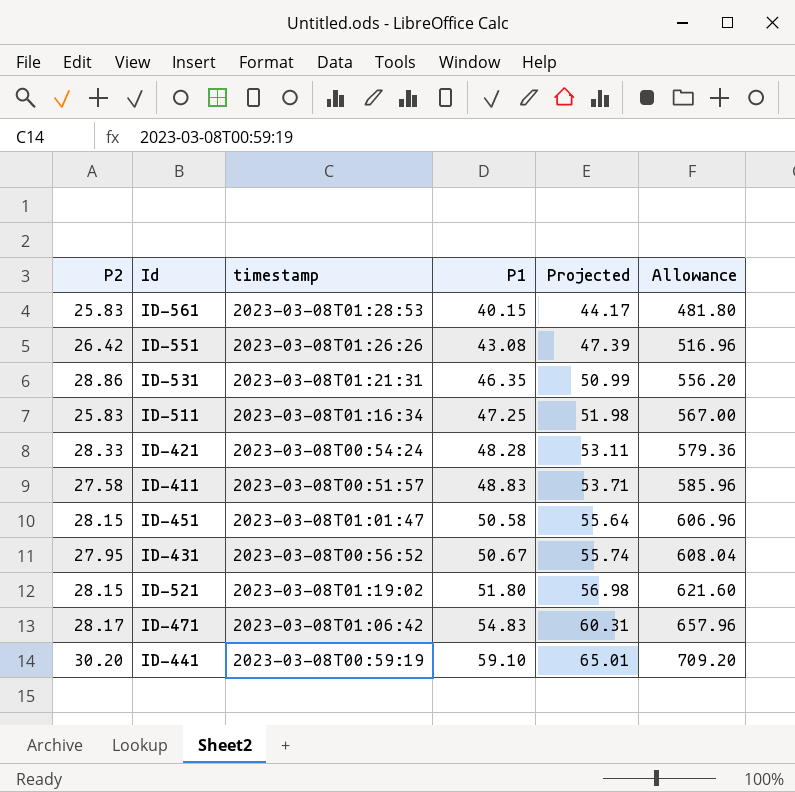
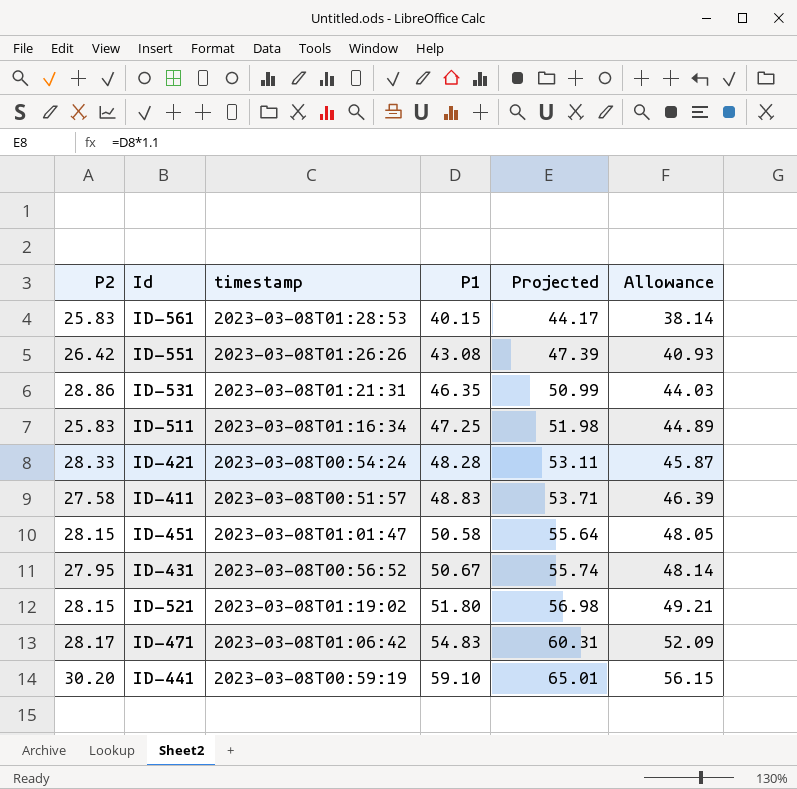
column Allowance | formula: [P1] * 12 -> [P1] * 0.95

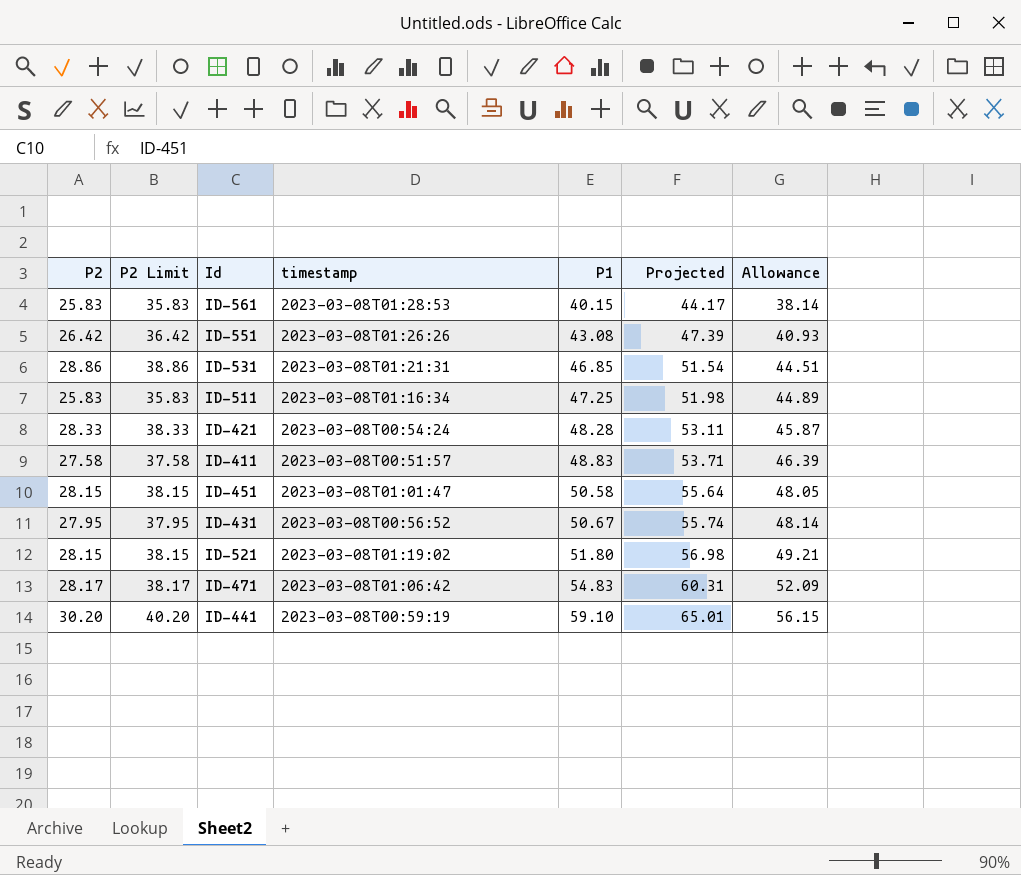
column P2 Limit | formula: none -> [P2] + 10
ID-531 | P1: 46.35 -> 46.85
ID-531 | Projected: 50.99 -> 51.54
ID-531 | Allowance: 44.03 -> 44.51

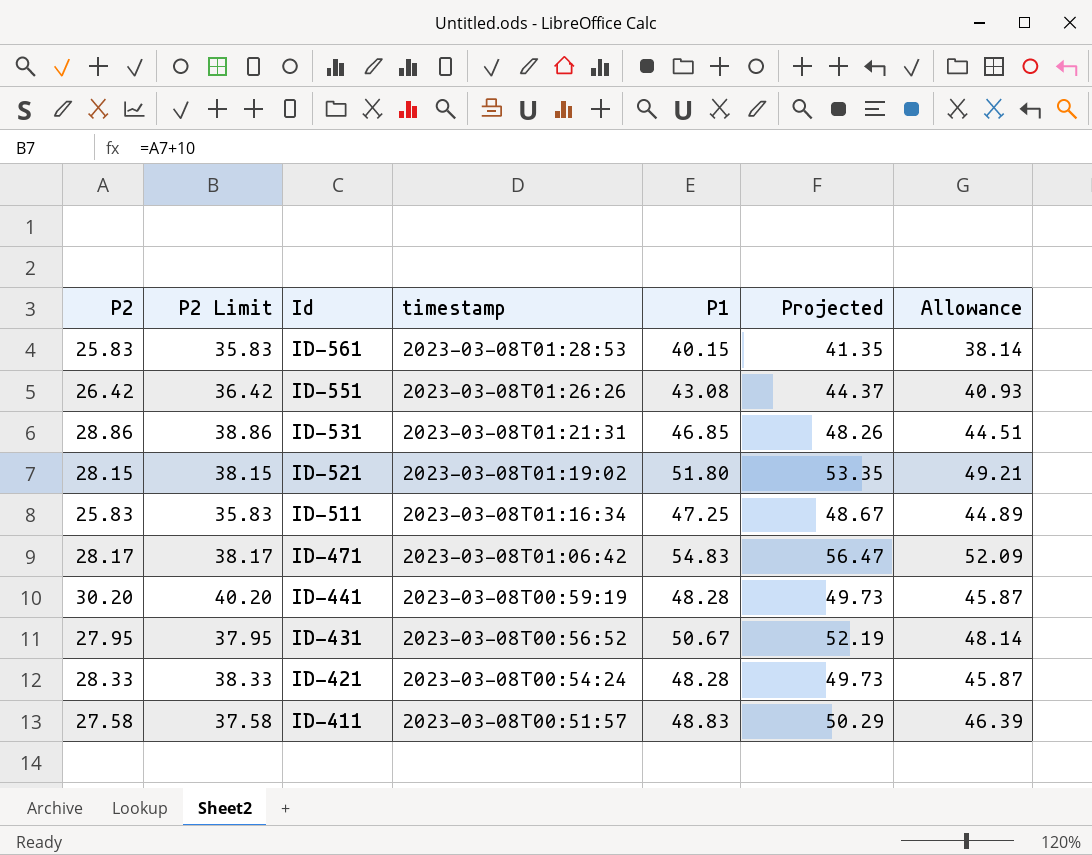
row order: P1 ascending -> Id descending
column Projected | formula: [P1] * 1.1 -> [P1] * 1.03
row ID-451: 28.15 | 38.15 | 2023-03-08T01:01:47 | 50.58 | 55.64 | 48.05 -> none
ID-441 | P1: 59.10 -> 48.28
ID-441 | Allowance: 56.15 -> 45.87

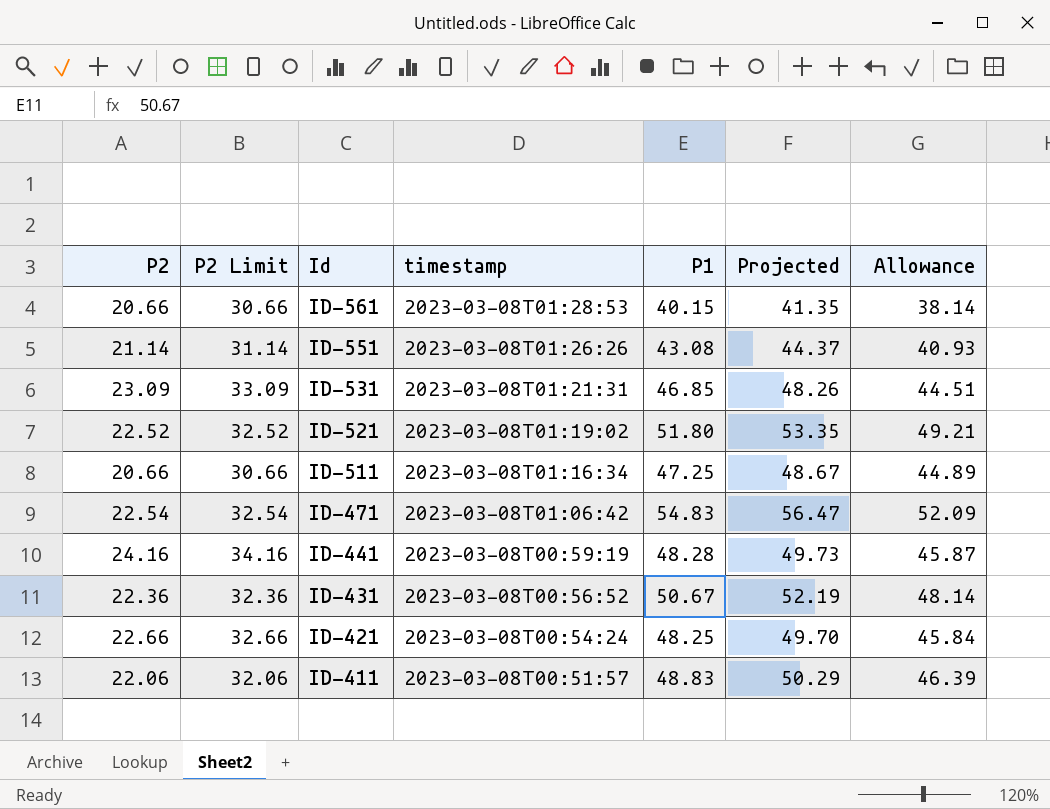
ID-561 | P2: 25.83 -> 20.66
ID-561 | P2 Limit: 35.83 -> 30.66
ID-551 | P2: 26.42 -> 21.14
ID-551 | P2 Limit: 36.42 -> 31.14
ID-531 | P2: 28.86 -> 23.09
ID-531 | P2 Limit: 38.86 -> 33.09
ID-521 | P2: 28.15 -> 22.52
ID-521 | P2 Limit: 38.15 -> 32.52
ID-511 | P2: 25.83 -> 20.66
ID-511 | P2 Limit: 35.83 -> 30.66
ID-471 | P2: 28.17 -> 22.54
ID-471 | P2 Limit: 38.17 -> 32.54
ID-441 | P2: 30.20 -> 24.16
ID-441 | P2 Limit: 40.20 -> 34.16
ID-431 | P2: 27.95 -> 22.36
ID-431 | P2 Limit: 37.95 -> 32.36
ID-421 | P2: 28.33 -> 22.66
ID-421 | P2 Limit: 38.33 -> 32.66
ID-421 | P1: 48.28 -> 48.25
ID-421 | Projected: 49.73 -> 49.70
ID-421 | Allowance: 45.87 -> 45.84
ID-411 | P2: 27.58 -> 22.06
ID-411 | P2 Limit: 37.58 -> 32.06

